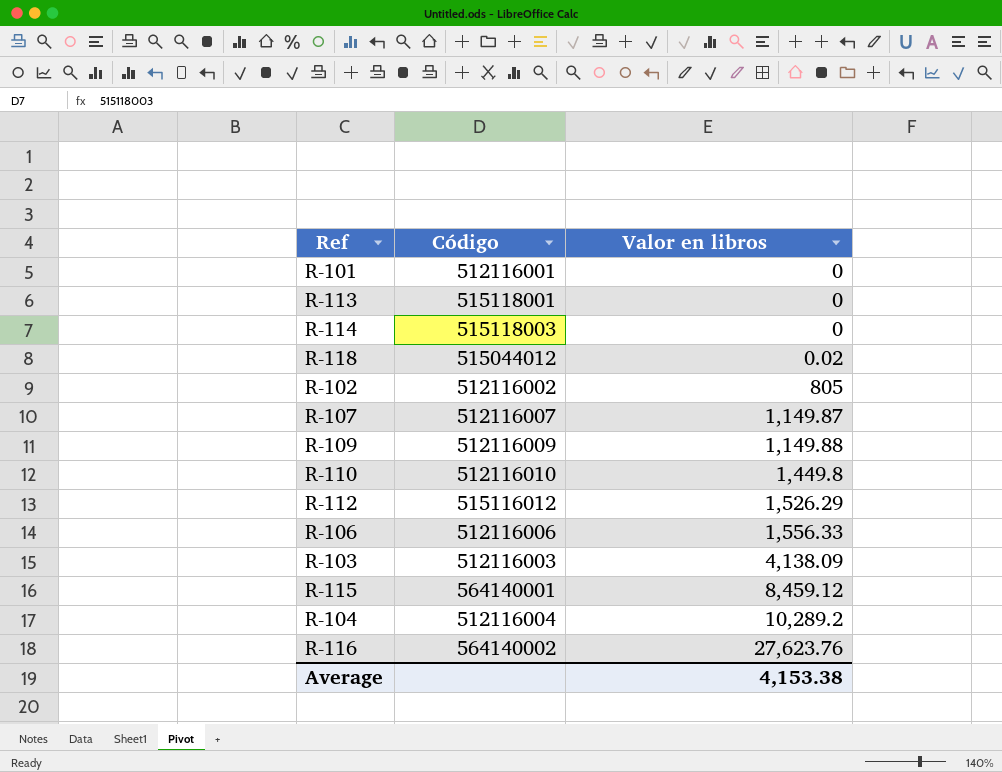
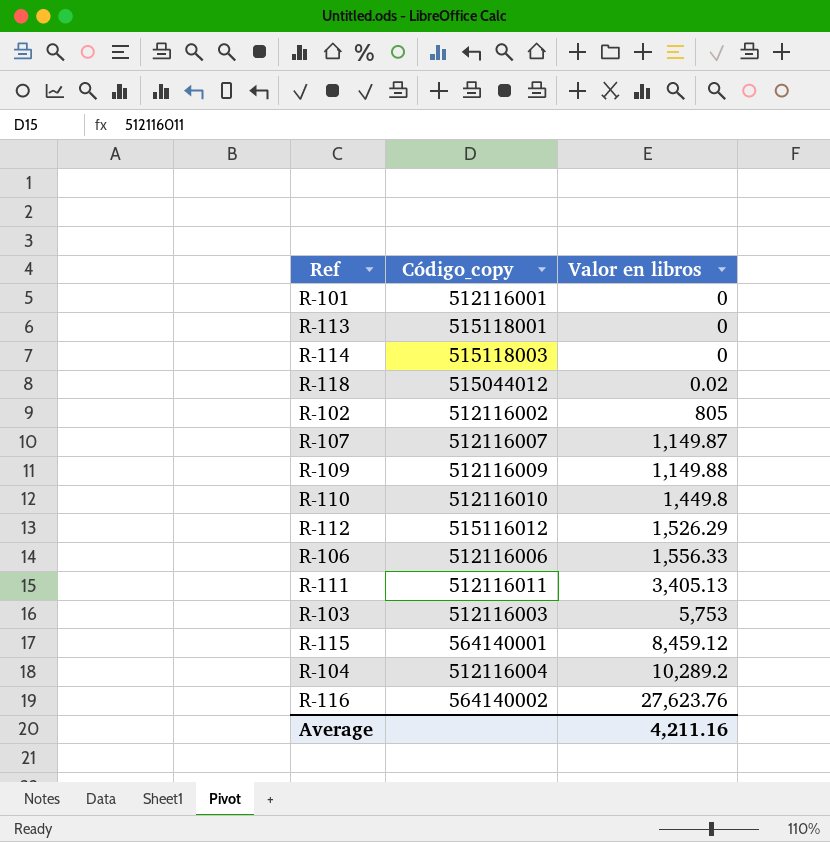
column name: Código -> Código_copy
row R-111: none -> 512116011 | 3,405.13
R-103 | Valor en libros: 4,138.09 -> 5,753
Average | Valor en libros: 4,153.38 -> 4,211.16

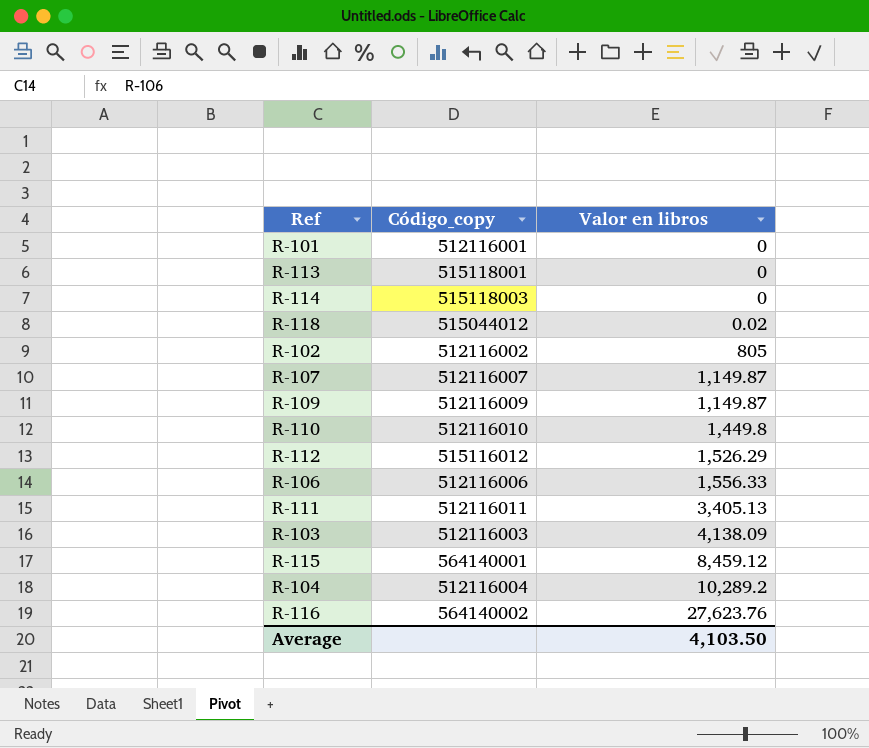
R-109 | Valor en libros: 1,149.88 -> 1,149.87
R-103 | Valor en libros: 5,753 -> 4,138.09
Average | Valor en libros: 4,211.16 -> 4,103.50

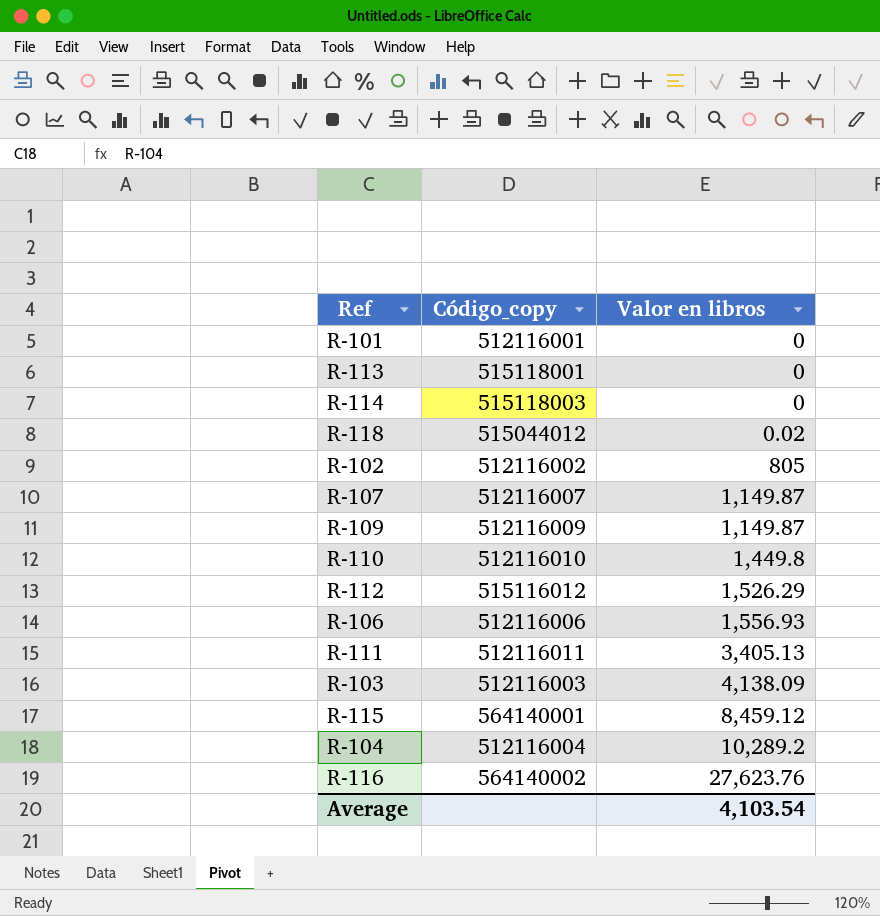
R-106 | Valor en libros: 1,556.33 -> 1,556.93
Average | Valor en libros: 4,103.50 -> 4,103.54

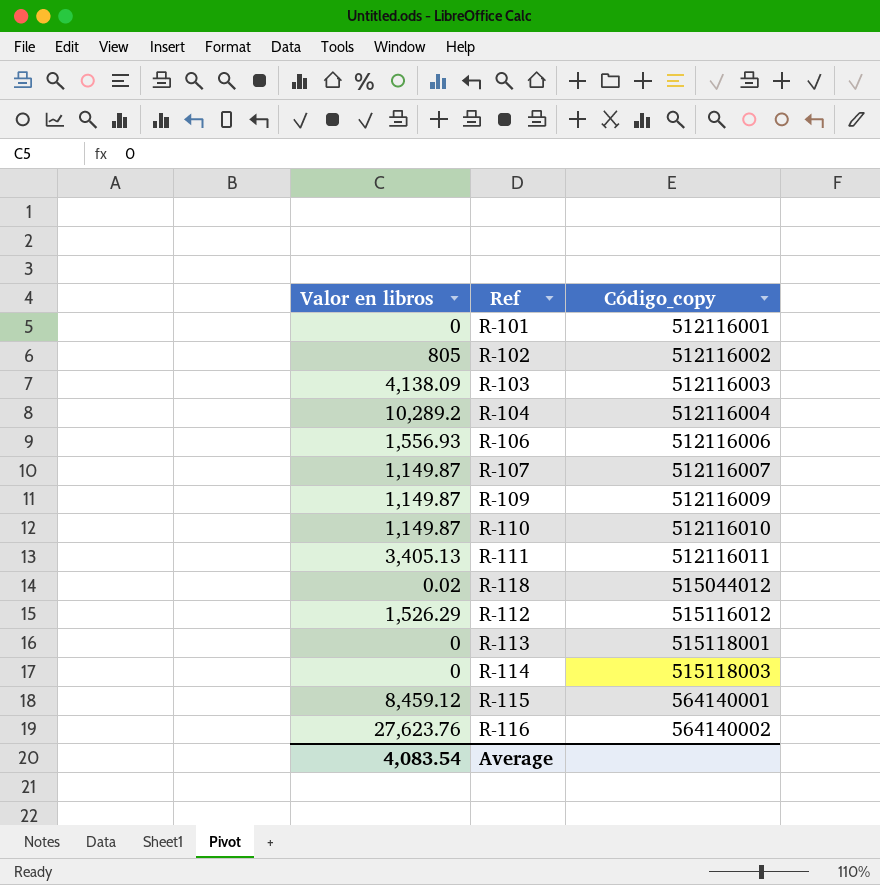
row order: Valor en libros ascending -> Código_copy ascending
column Valor en libros | position: 3 -> 1
R-110 | Valor en libros: 1,449.8 -> 1,149.87
Average | Valor en libros: 4,103.54 -> 4,083.54

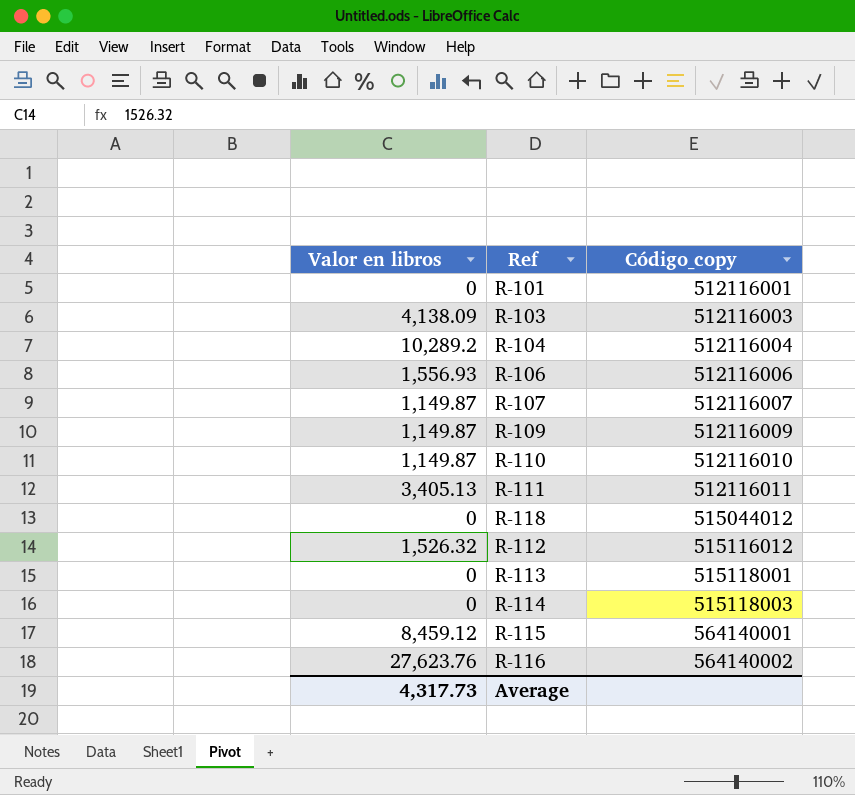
row R-102: 805 | 512116002 -> none
R-118 | Valor en libros: 0.02 -> 0
R-112 | Valor en libros: 1,526.29 -> 1,526.32
Average | Valor en libros: 4,083.54 -> 4,317.73

